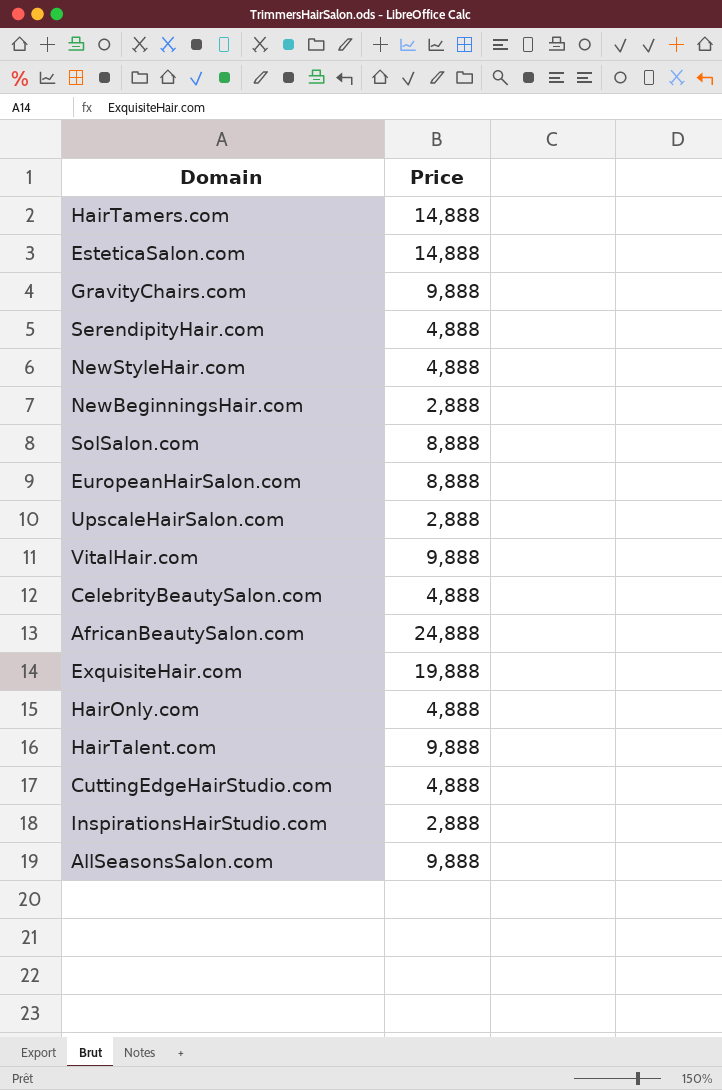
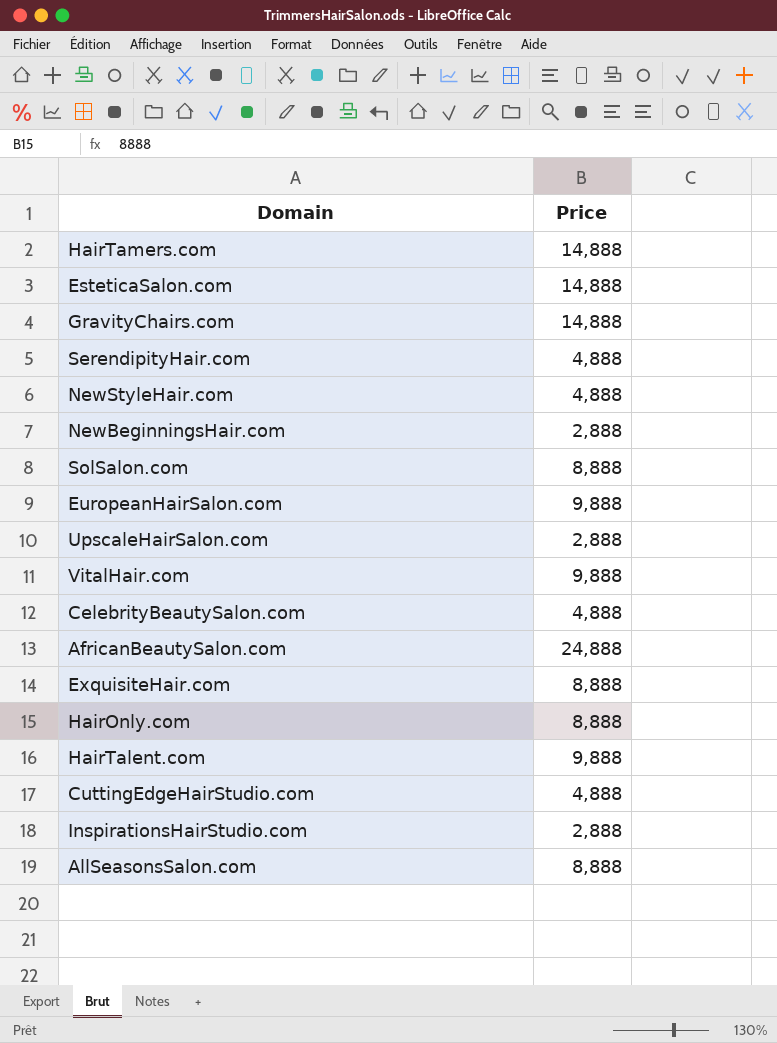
GravityChairs.com | Price: 9,888 -> 14,888
EuropeanHairSalon.com | Price: 8,888 -> 9,888
ExquisiteHair.com | Price: 19,888 -> 8,888
HairOnly.com | Price: 4,888 -> 8,888
AllSeasonsSalon.com | Price: 9,888 -> 8,888

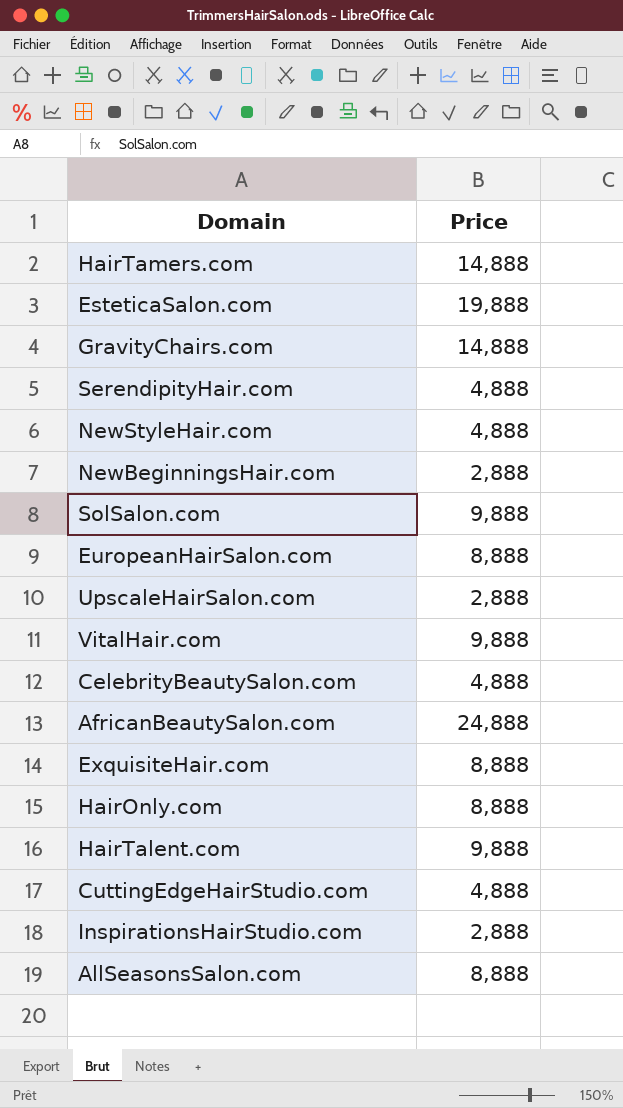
EsteticaSalon.com | Price: 14,888 -> 19,888
SolSalon.com | Price: 8,888 -> 9,888
EuropeanHairSalon.com | Price: 9,888 -> 8,888

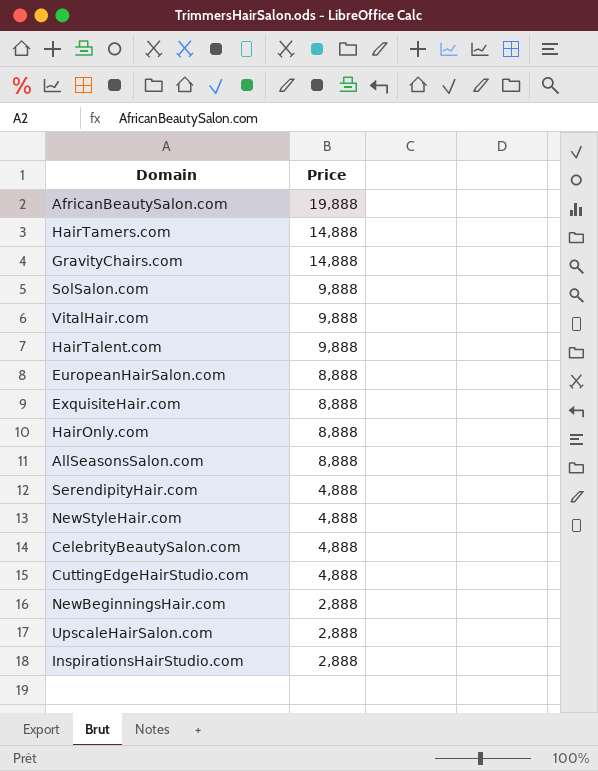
row order: none -> Price descending
row EsteticaSalon.com: 19,888 -> none
AfricanBeautySalon.com | Price: 24,888 -> 19,888

